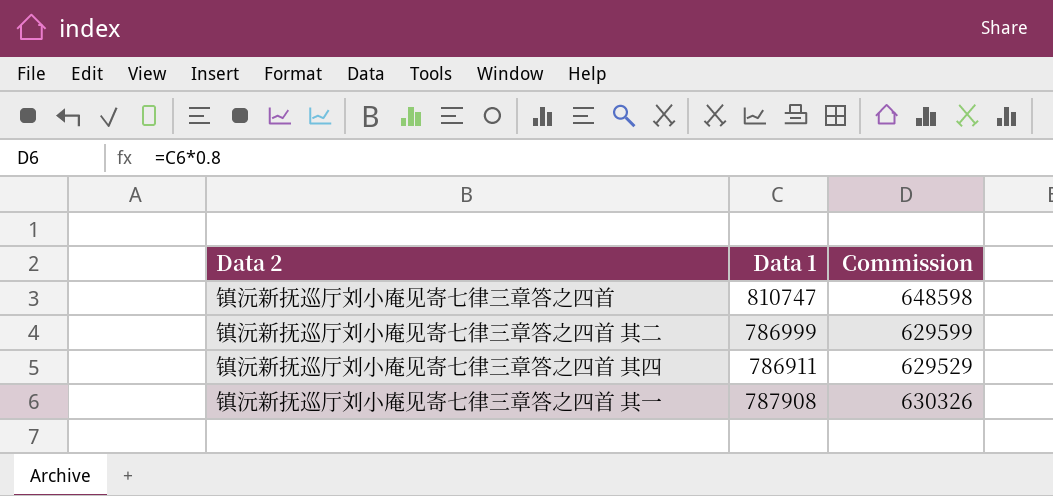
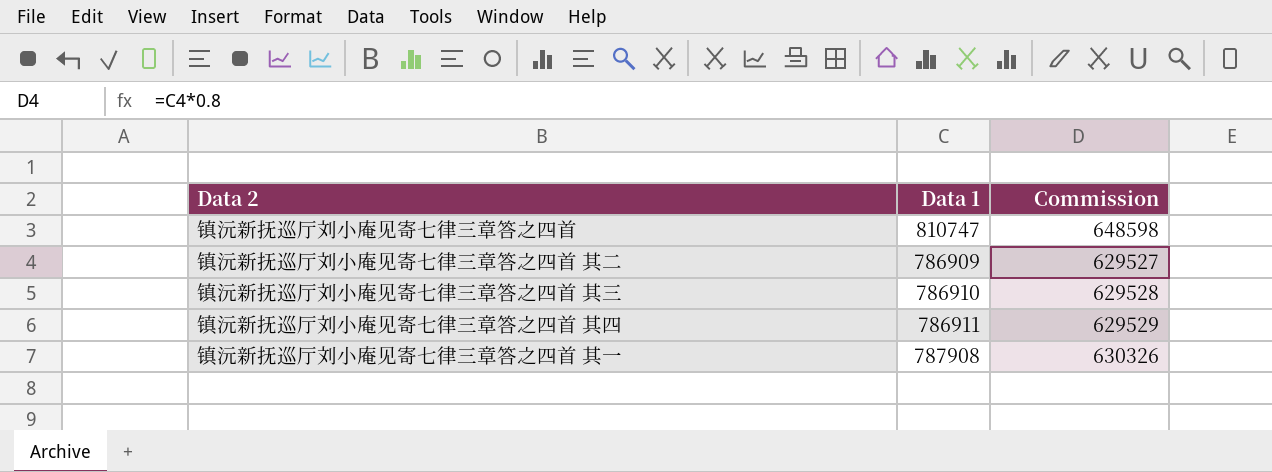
镇沅新抚巡厅刘小庵见寄七律三章答之四首 其二 | Data 1: 786999 -> 786909
镇沅新抚巡厅刘小庵见寄七律三章答之四首 其二 | Commission: 629599 -> 629527
row 镇沅新抚巡厅刘小庵见寄七律三章答之四首 其三: none -> 786910 | 629528

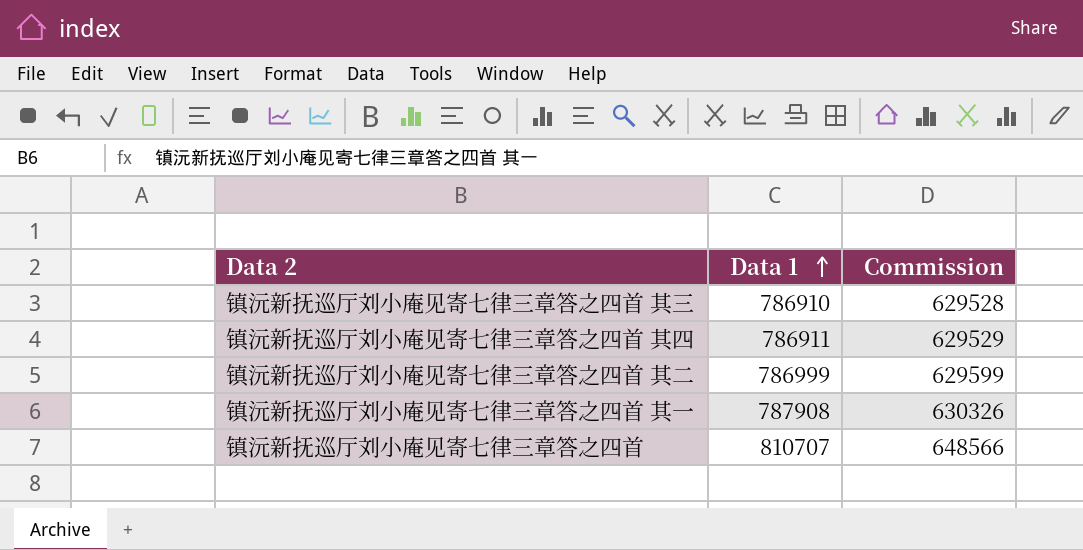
row order: none -> Data 1 ascending
镇沅新抚巡厅刘小庵见寄七律三章答之四首 其二 | Data 1: 786909 -> 786999
镇沅新抚巡厅刘小庵见寄七律三章答之四首 其二 | Commission: 629527 -> 629599
镇沅新抚巡厅刘小庵见寄七律三章答之四首 | Data 1: 810747 -> 810707
镇沅新抚巡厅刘小庵见寄七律三章答之四首 | Commission: 648598 -> 648566

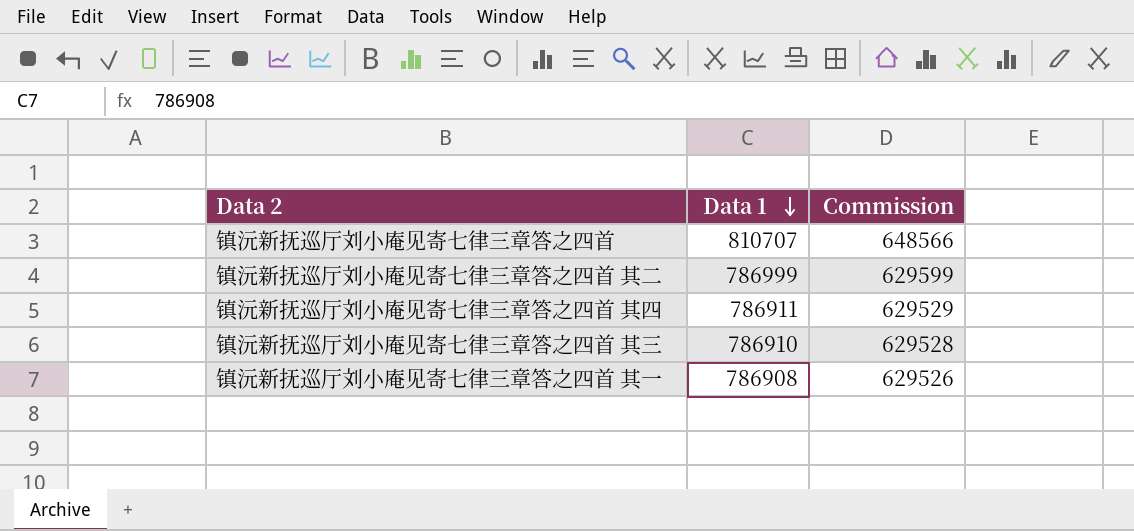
row order: Data 1 ascending -> Data 1 descending
镇沅新抚巡厅刘小庵见寄七律三章答之四首 其一 | Data 1: 787908 -> 786908
镇沅新抚巡厅刘小庵见寄七律三章答之四首 其一 | Commission: 630326 -> 629526

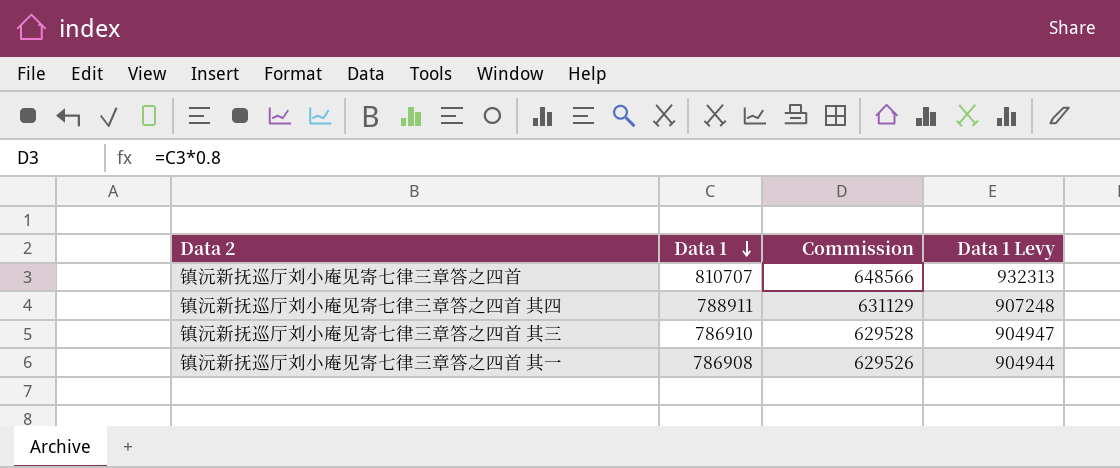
column Data 1 Levy | formula: none -> [Data 1] * 1.15
row 镇沅新抚巡厅刘小庵见寄七律三章答之四首 其二: 786999 | 629599 -> none
镇沅新抚巡厅刘小庵见寄七律三章答之四首 其四 | Data 1: 786911 -> 788911
镇沅新抚巡厅刘小庵见寄七律三章答之四首 其四 | Commission: 629529 -> 631129

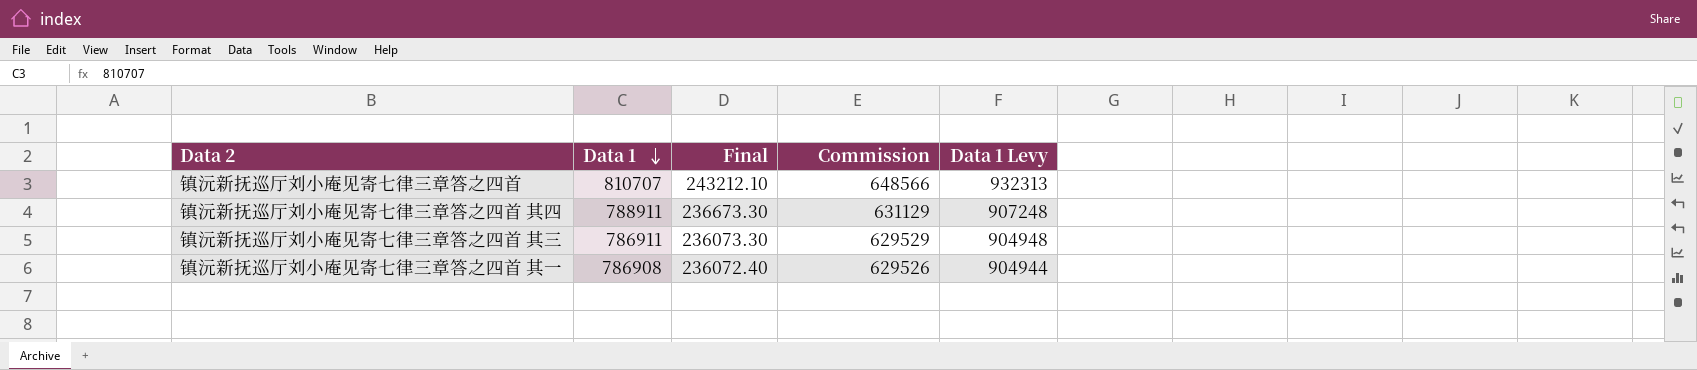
column Final | formula: none -> [Data 1] * 0.3
镇沅新抚巡厅刘小庵见寄七律三章答之四首 其三 | Data 1: 786910 -> 786911
镇沅新抚巡厅刘小庵见寄七律三章答之四首 其三 | Commission: 629528 -> 629529
镇沅新抚巡厅刘小庵见寄七律三章答之四首 其三 | Data 1 Levy: 904947 -> 904948

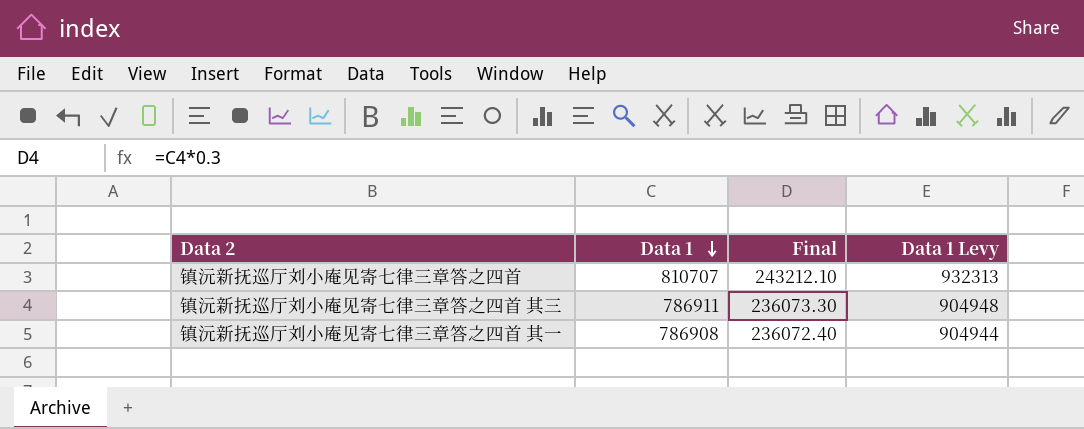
column Commission | formula: [Data 1] * 0.8 -> none
row 镇沅新抚巡厅刘小庵见寄七律三章答之四首 其四: 788911 | 236673.30 | 631129 | 907248 -> none

